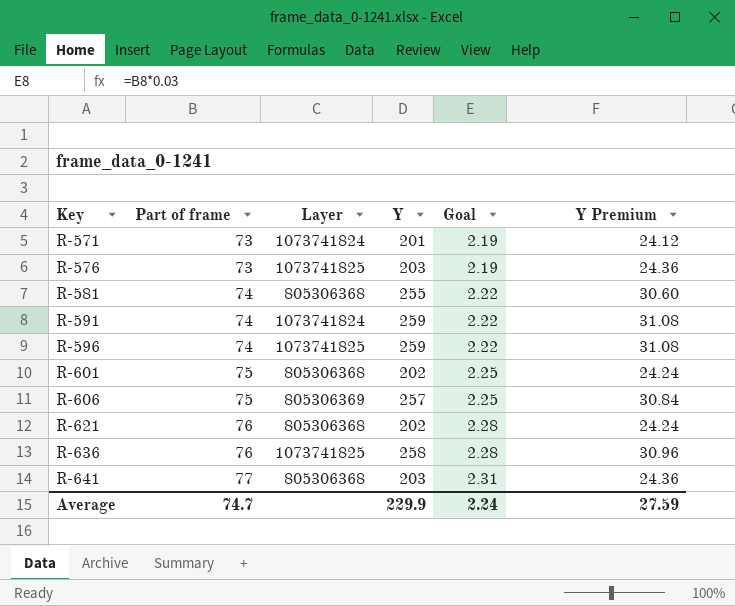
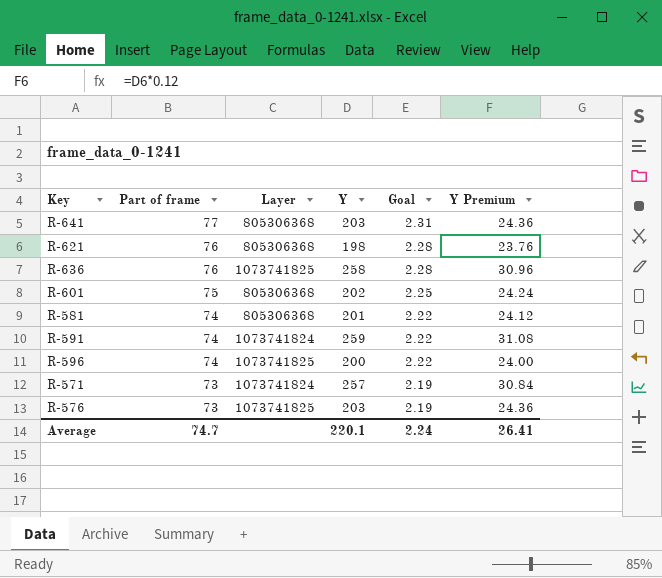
row order: Key ascending -> Part of frame descending
row R-606: 75 | 805306369 | 257 | 2.25 | 30.84 -> none
R-621 | Y: 202 -> 198
R-621 | Y Premium: 24.24 -> 23.76
R-581 | Y: 255 -> 201
R-581 | Y Premium: 30.60 -> 24.12
R-596 | Y: 259 -> 200
R-596 | Y Premium: 31.08 -> 24.00
R-571 | Y: 201 -> 257
R-571 | Y Premium: 24.12 -> 30.84
Average | Y: 229.9 -> 220.1
Average | Y Premium: 27.59 -> 26.41

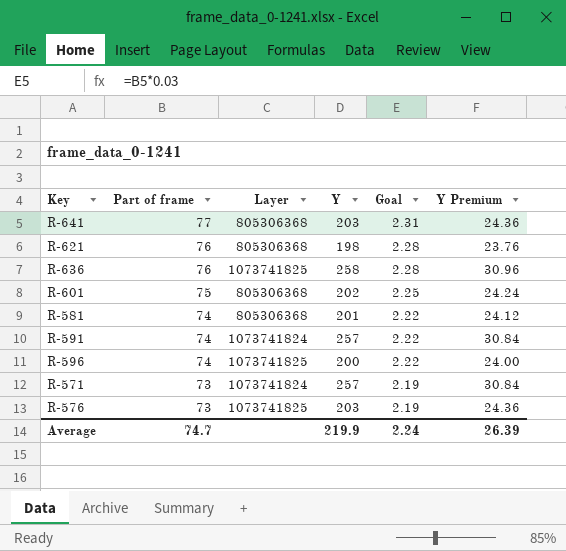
R-591 | Y: 259 -> 257
R-591 | Y Premium: 31.08 -> 30.84
Average | Y: 220.1 -> 219.9
Average | Y Premium: 26.41 -> 26.39

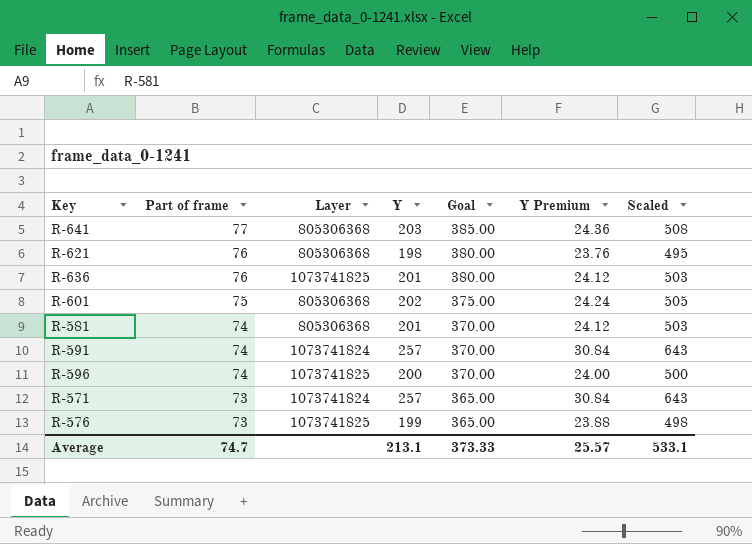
column Goal | formula: [Part of frame] * 0.03 -> [Part of frame] * 5
column Scaled | formula: none -> [Y] * 2.5
R-636 | Y: 258 -> 201
R-636 | Y Premium: 30.96 -> 24.12
R-576 | Y: 203 -> 199
R-576 | Y Premium: 24.36 -> 23.88
Average | Y: 219.9 -> 213.1
Average | Goal: 2.24 -> 373.33
Average | Y Premium: 26.39 -> 25.57

